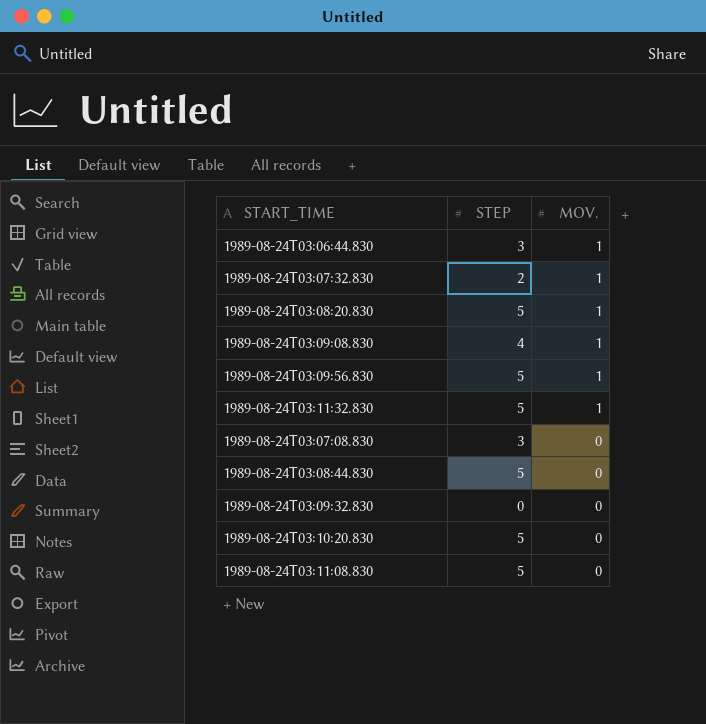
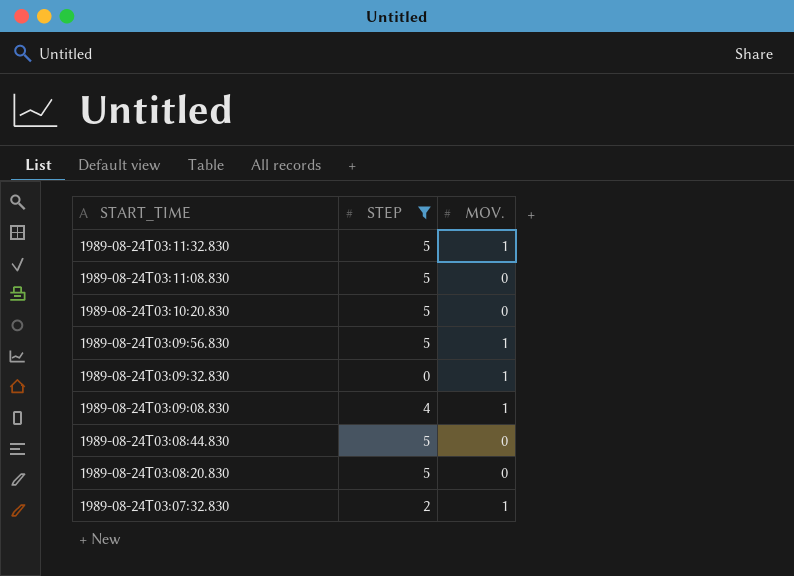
filter: none -> STEP != 3
row order: MOV. descending -> START_TIME descending
1989-08-24T03:09:32.830 | MOV.: 0 -> 1
1989-08-24T03:08:20.830 | MOV.: 1 -> 0

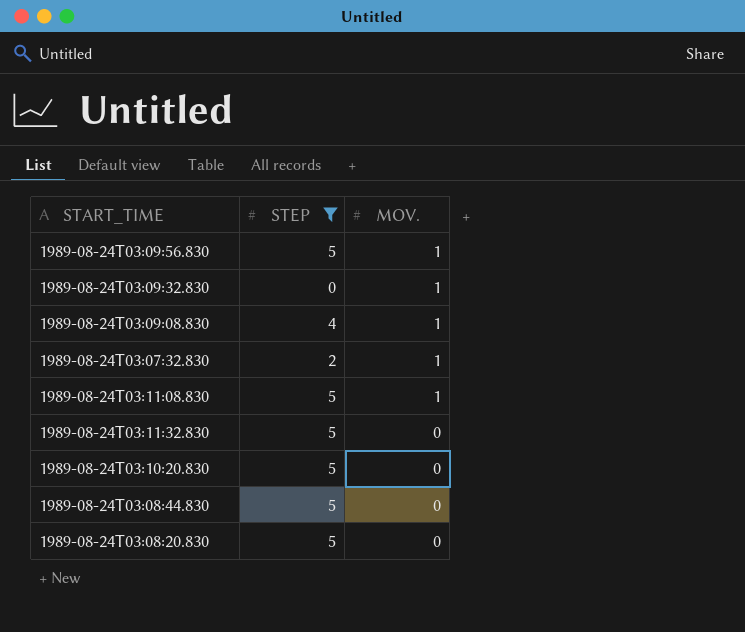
row order: START_TIME descending -> MOV. descending
1989-08-24T03:11:08.830 | MOV.: 0 -> 1
1989-08-24T03:11:32.830 | MOV.: 1 -> 0

